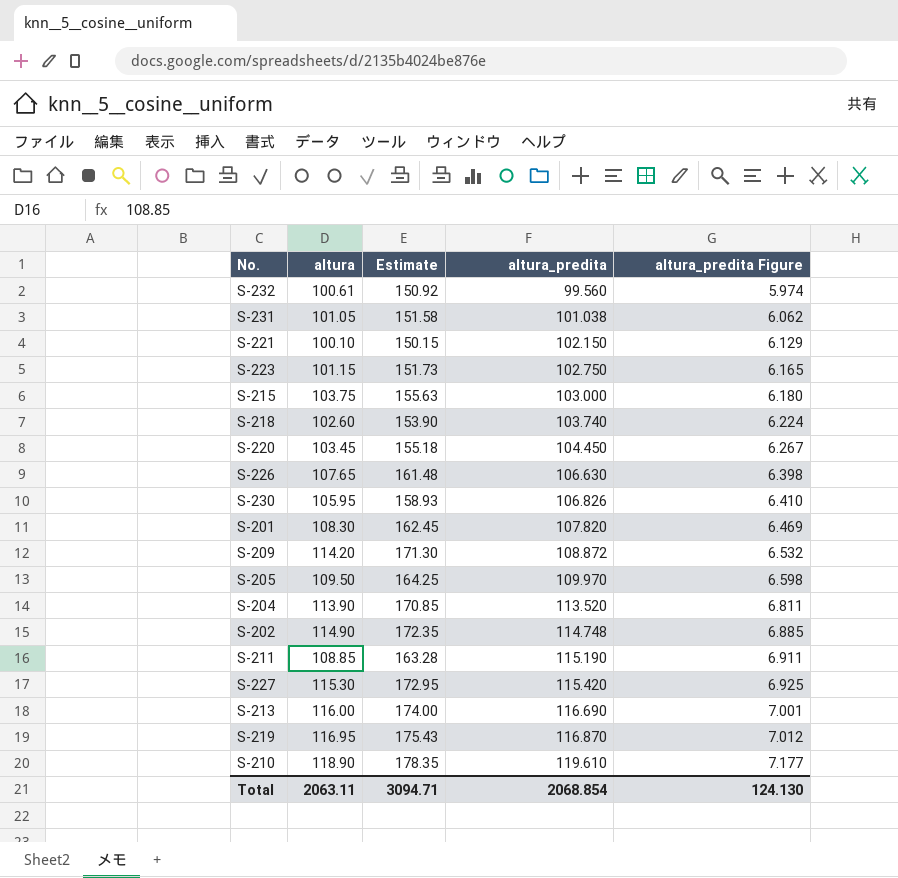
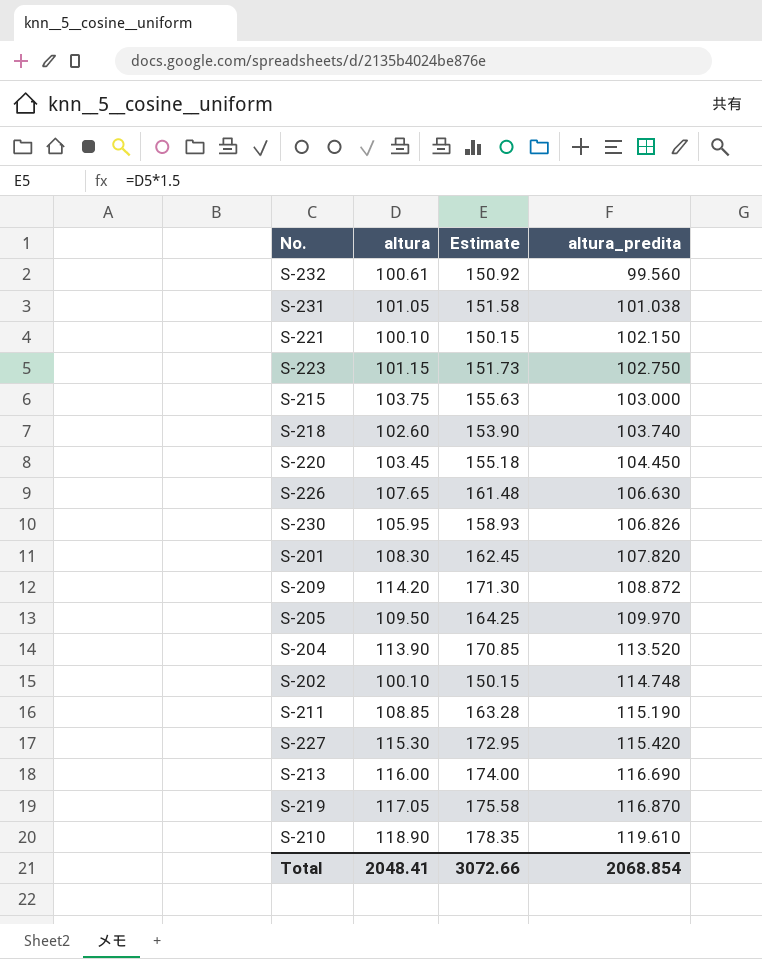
column altura_predita Figure | formula: [altura_predita] * 0.06 -> none
S-202 | altura: 114.90 -> 100.10
S-202 | Estimate: 172.35 -> 150.15
S-219 | altura: 116.95 -> 117.05
S-219 | Estimate: 175.43 -> 175.58
Total | altura: 2063.11 -> 2048.41
Total | Estimate: 3094.71 -> 3072.66

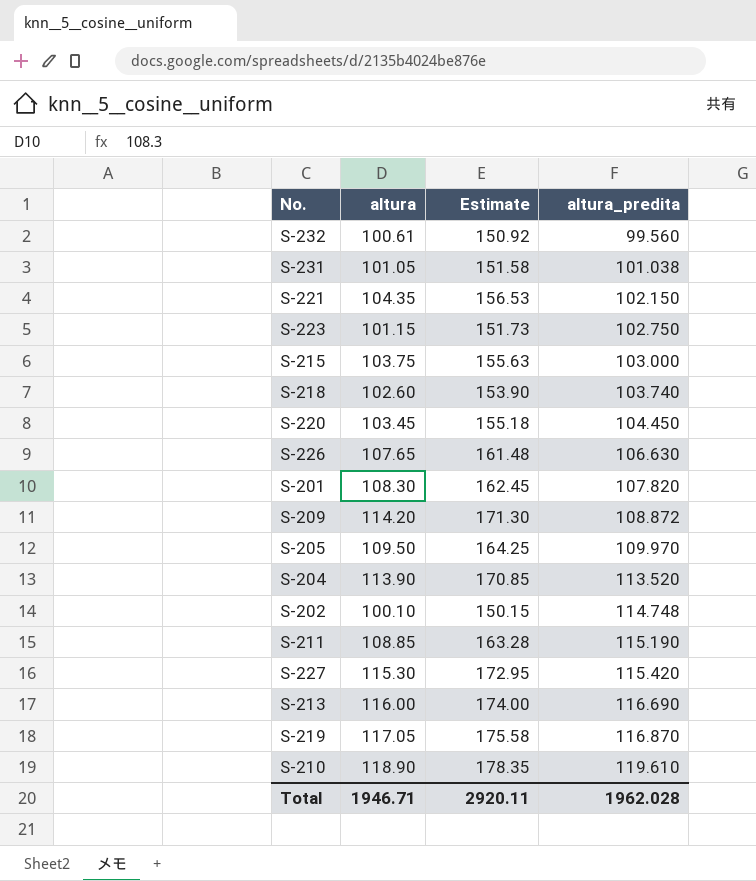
row S-230: 105.95 | 158.93 | 106.826 -> none
S-221 | altura: 100.10 -> 104.35
S-221 | Estimate: 150.15 -> 156.53
Total | altura: 2048.41 -> 1946.71
Total | Estimate: 3072.66 -> 2920.11
Total | altura_predita: 2068.854 -> 1962.028

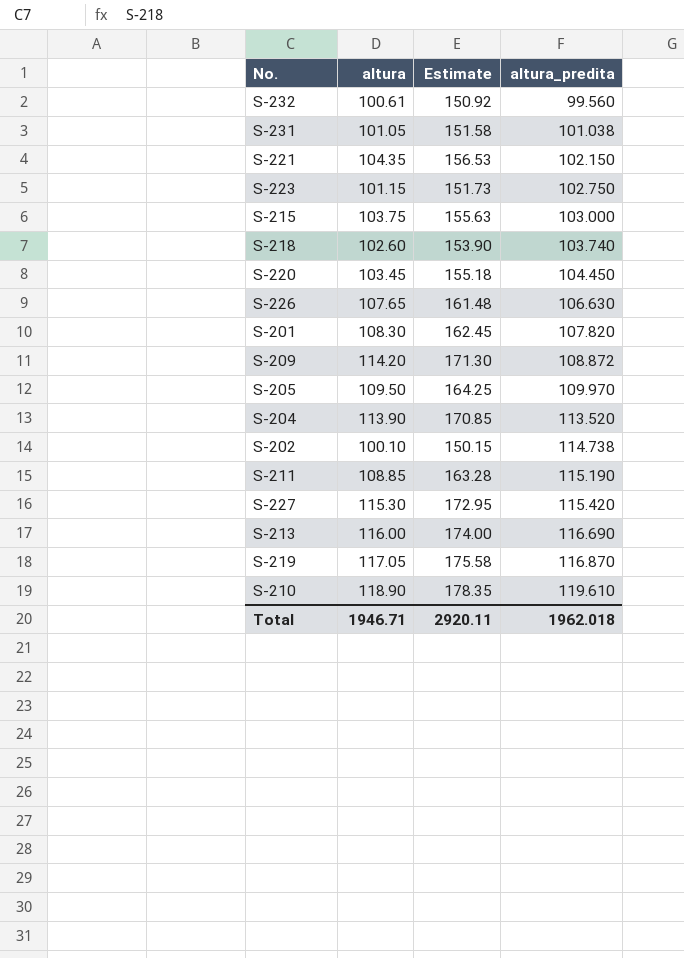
S-202 | altura_predita: 114.748 -> 114.738
Total | altura_predita: 1962.028 -> 1962.018

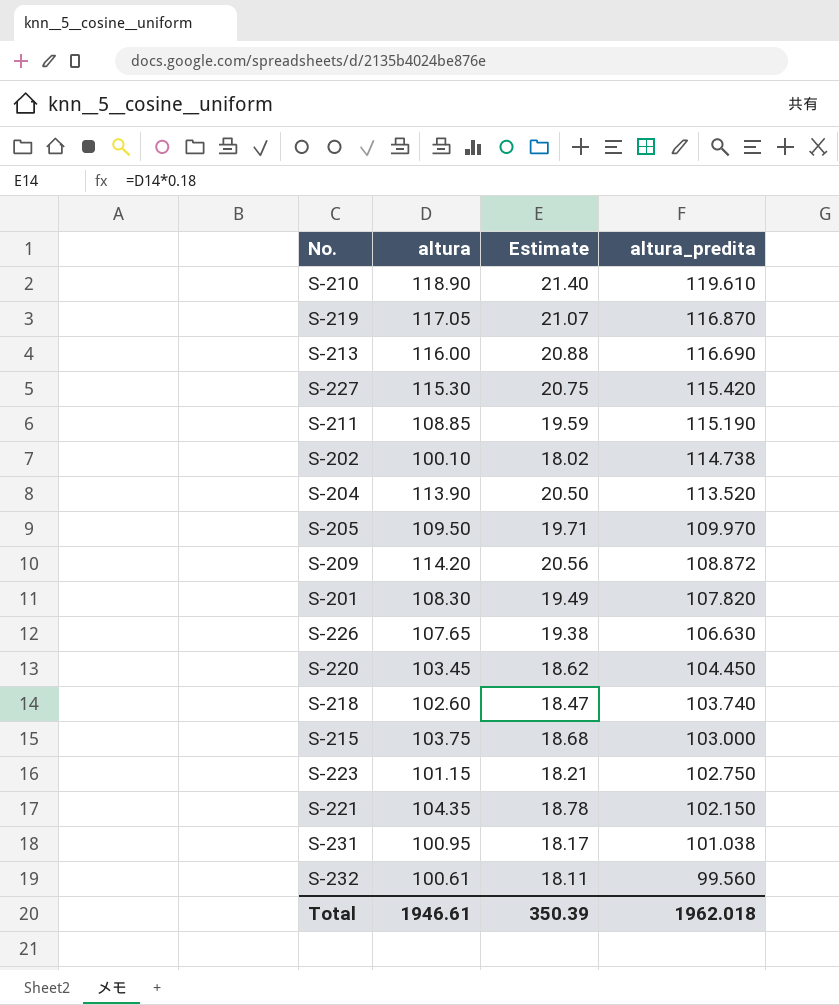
row order: altura_predita ascending -> altura_predita descending
column Estimate | formula: [altura] * 1.5 -> [altura] * 0.18
S-231 | altura: 101.05 -> 100.95
Total | altura: 1946.71 -> 1946.61
Total | Estimate: 2920.11 -> 350.39

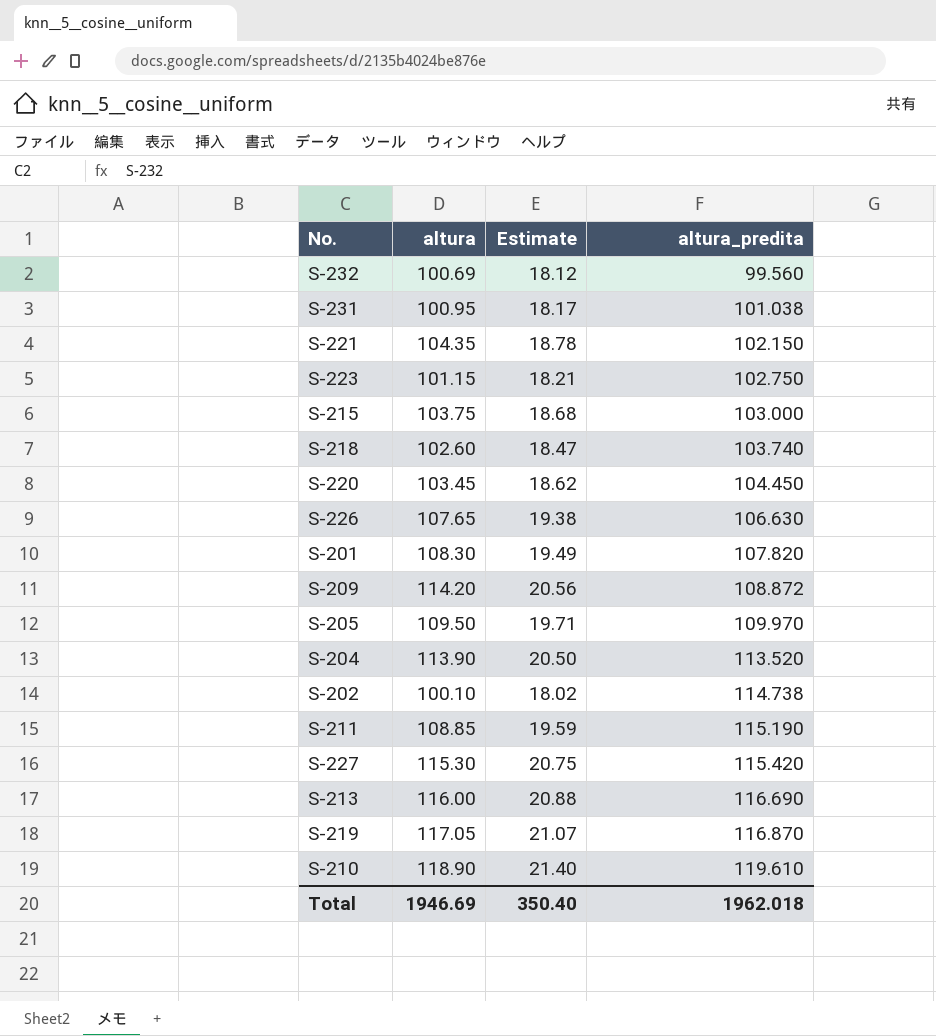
row order: altura_predita descending -> altura_predita ascending
S-232 | altura: 100.61 -> 100.69
S-232 | Estimate: 18.11 -> 18.12
Total | altura: 1946.61 -> 1946.69
Total | Estimate: 350.39 -> 350.40

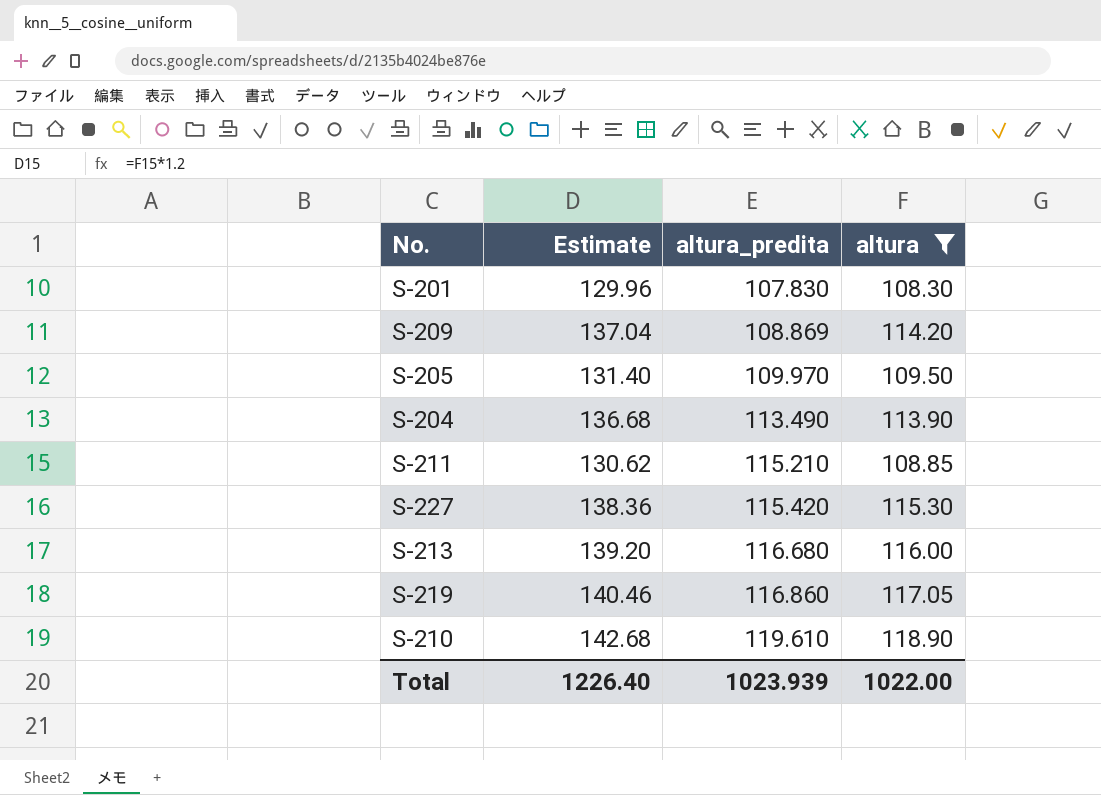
filter: none -> altura >= 108.30
column Estimate | formula: [altura] * 0.18 -> [altura] * 1.2
column altura | position: 2 -> 4
S-201 | altura_predita: 107.820 -> 107.830
S-209 | altura_predita: 108.872 -> 108.869
S-204 | altura_predita: 113.520 -> 113.490
S-211 | altura_predita: 115.190 -> 115.210
S-213 | altura_predita: 116.690 -> 116.680
S-219 | altura_predita: 116.870 -> 116.860
Total | Estimate: 350.40 -> 1226.40
Total | altura_predita: 1962.018 -> 1023.939
Total | altura: 1946.69 -> 1022.00

